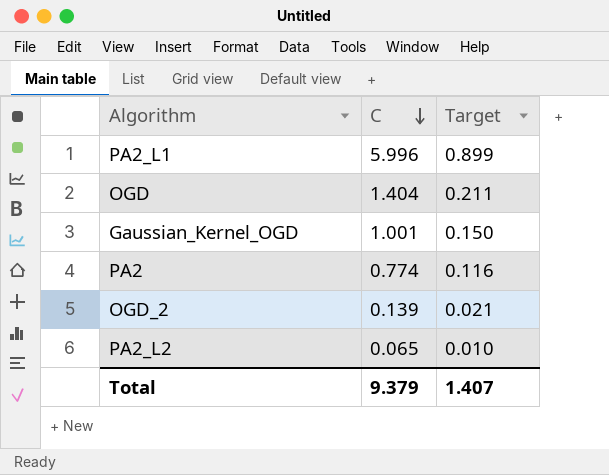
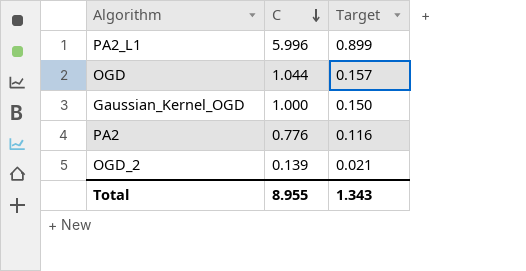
row PA2_L2: 0.065 | 0.010 -> none
OGD | C: 1.404 -> 1.044
OGD | Target: 0.211 -> 0.157
Gaussian_Kernel_OGD | C: 1.001 -> 1.000
PA2 | C: 0.774 -> 0.776
Total | C: 9.379 -> 8.955
Total | Target: 1.407 -> 1.343

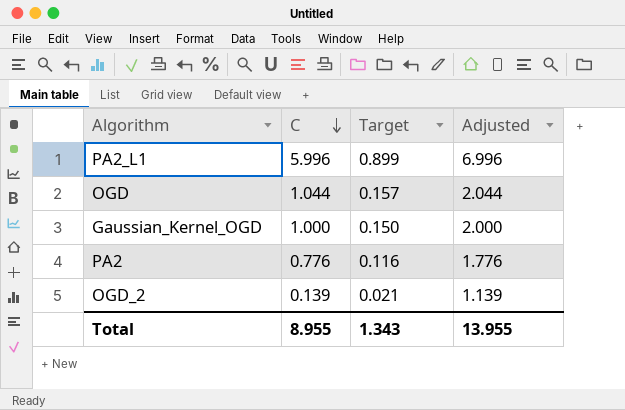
column Adjusted | formula: none -> [C] + 1

